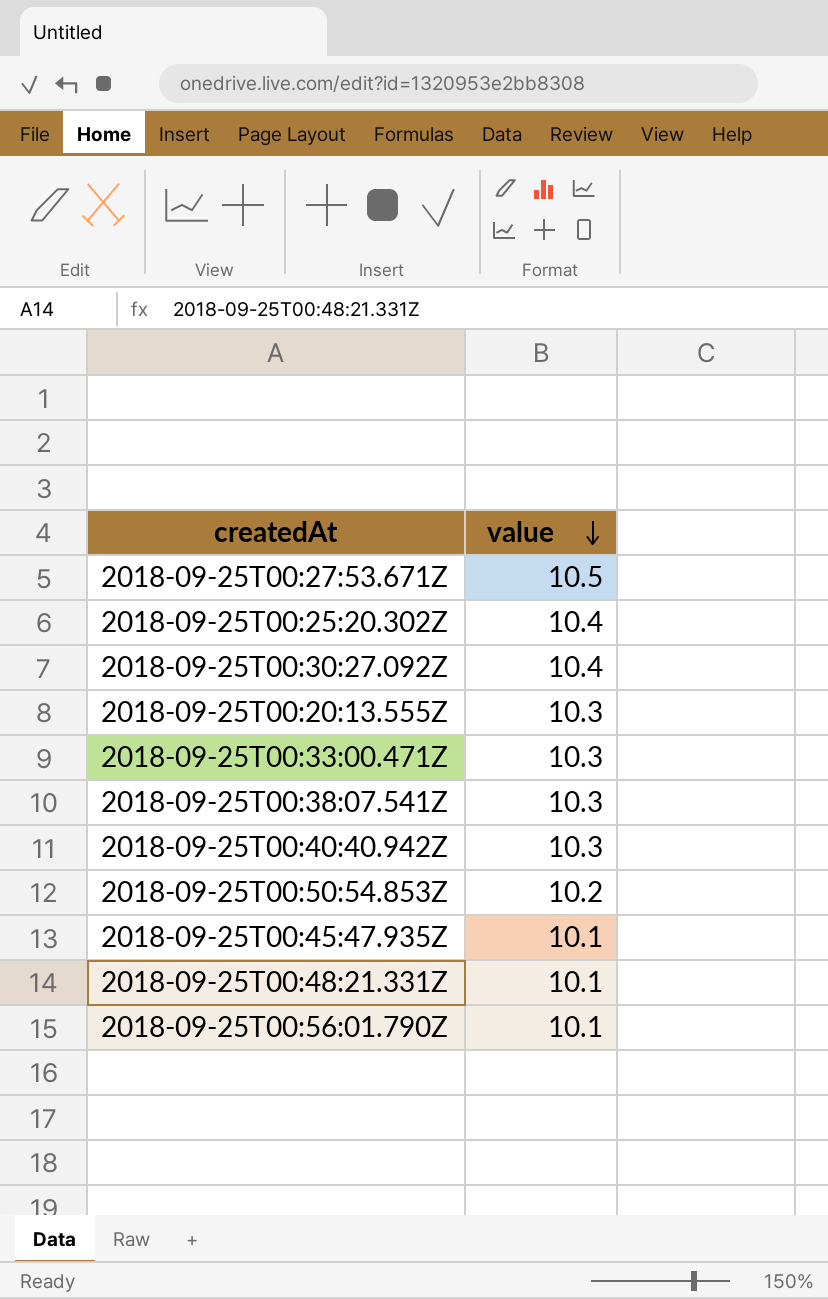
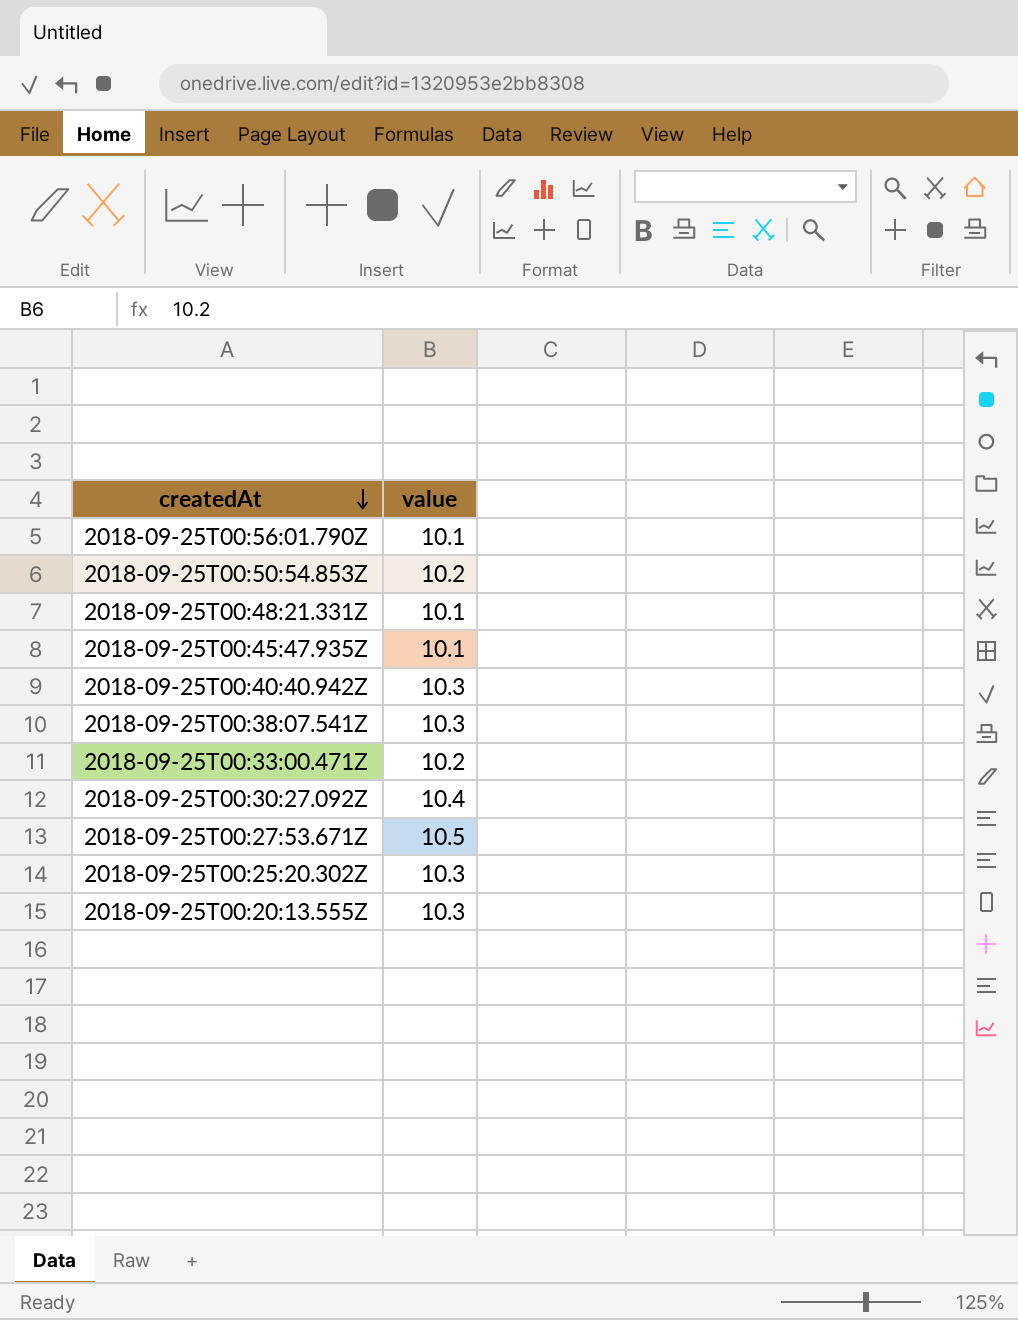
row order: value descending -> createdAt descending
2018-09-25T00:33:00.471Z | value: 10.3 -> 10.2
2018-09-25T00:25:20.302Z | value: 10.4 -> 10.3

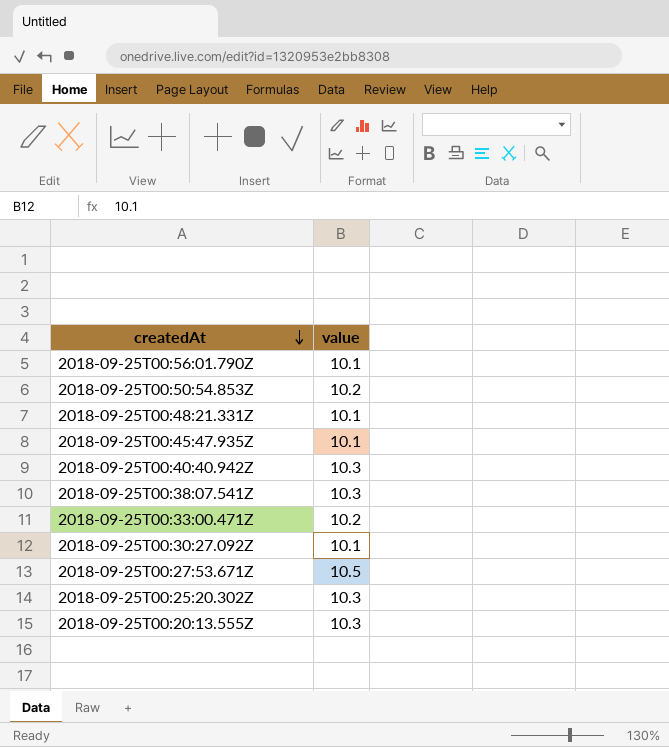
2018-09-25T00:30:27.092Z | value: 10.4 -> 10.1

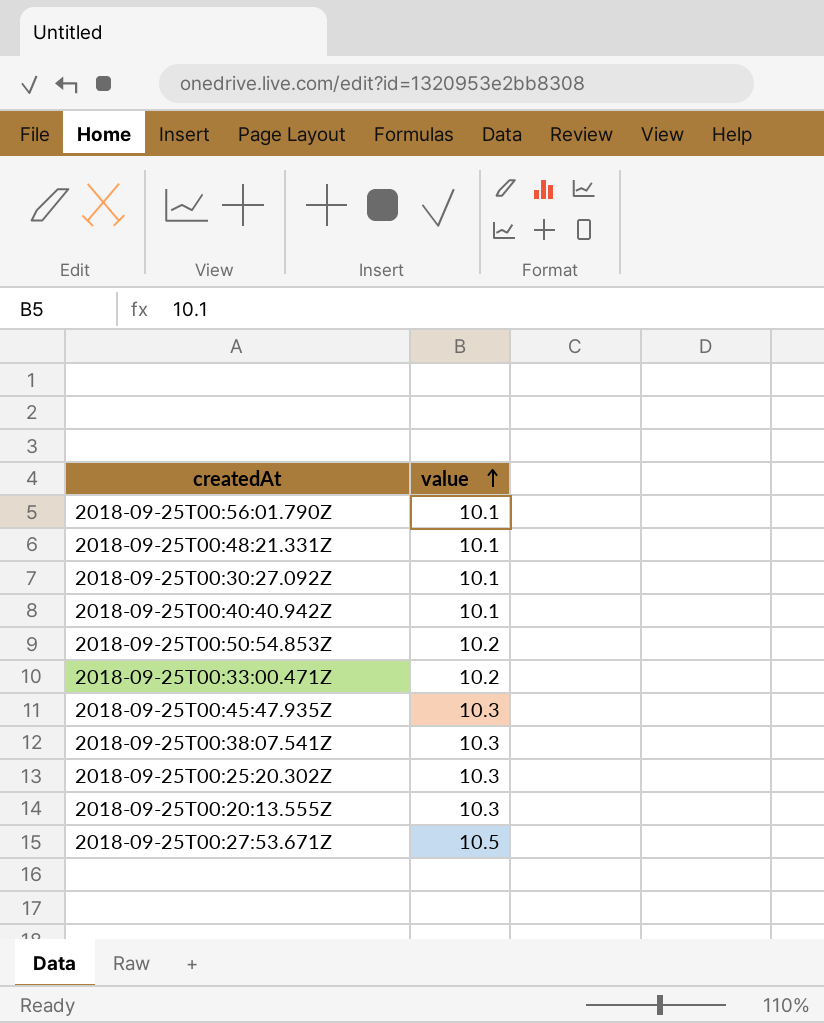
row order: createdAt descending -> value ascending
2018-09-25T00:40:40.942Z | value: 10.3 -> 10.1
2018-09-25T00:45:47.935Z | value: 10.1 -> 10.3

